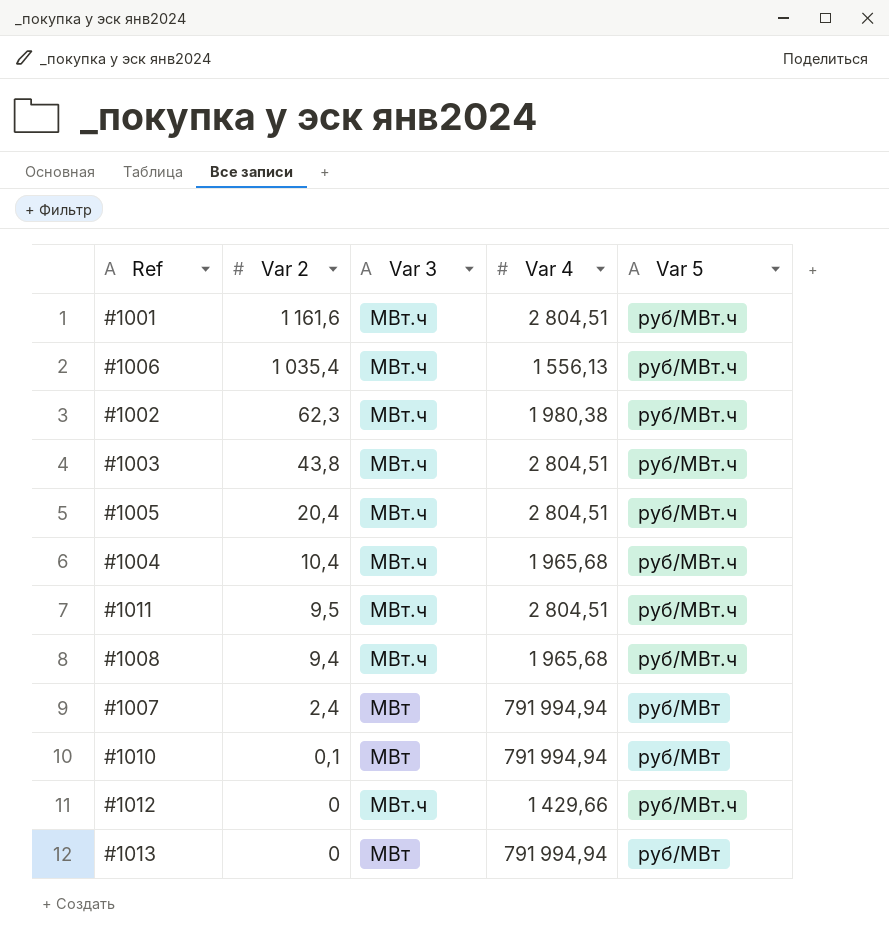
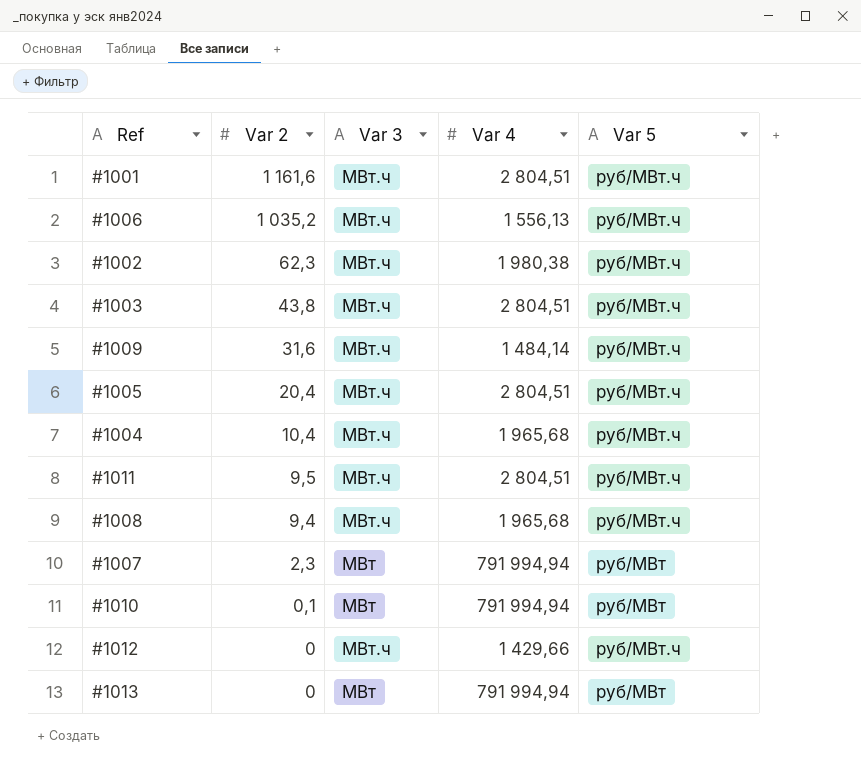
#1006 | Var 2: 1 035,4 -> 1 035,2
row #1009: none -> 31,6 | МВт.ч | 1 484,14 | руб/МВт.ч
#1007 | Var 2: 2,4 -> 2,3

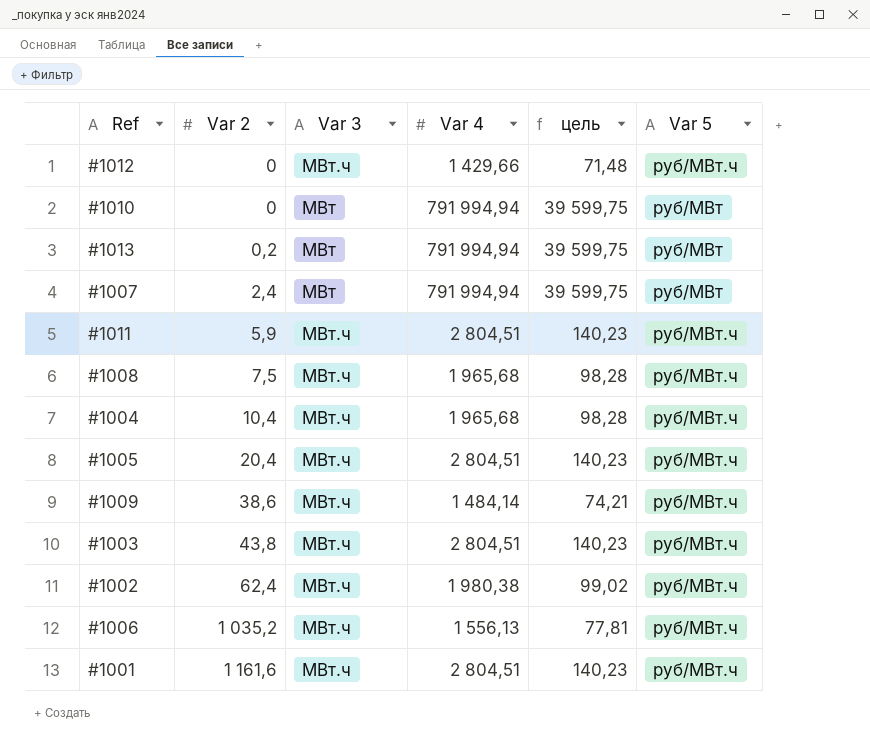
row order: Var 2 descending -> Var 2 ascending
column цель | formula: none -> [Var 4] * 0,05
#1010 | Var 2: 0,1 -> 0
#1013 | Var 2: 0 -> 0,2
#1007 | Var 2: 2,3 -> 2,4
#1011 | Var 2: 9,5 -> 5,9
#1008 | Var 2: 9,4 -> 7,5
#1009 | Var 2: 31,6 -> 38,6
#1002 | Var 2: 62,3 -> 62,4

